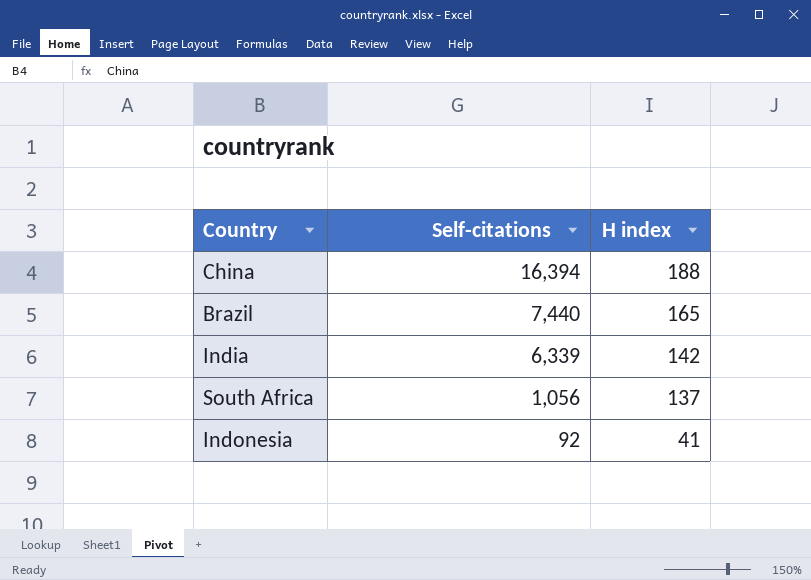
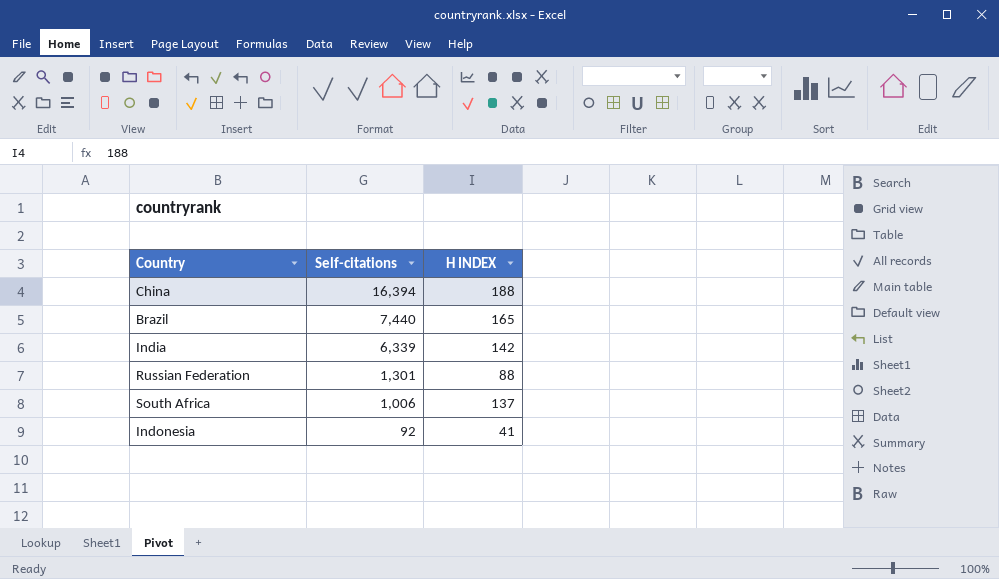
column name: H index -> H INDEX
row Russian Federation: none -> 1,301 | 88
South Africa | Self-citations: 1,056 -> 1,006

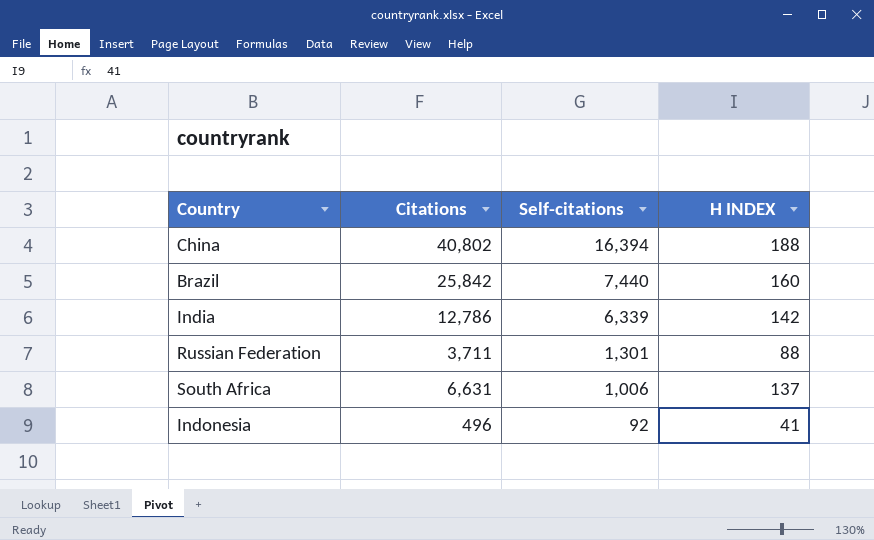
column Citations | position: none -> 2
Brazil | H INDEX: 165 -> 160

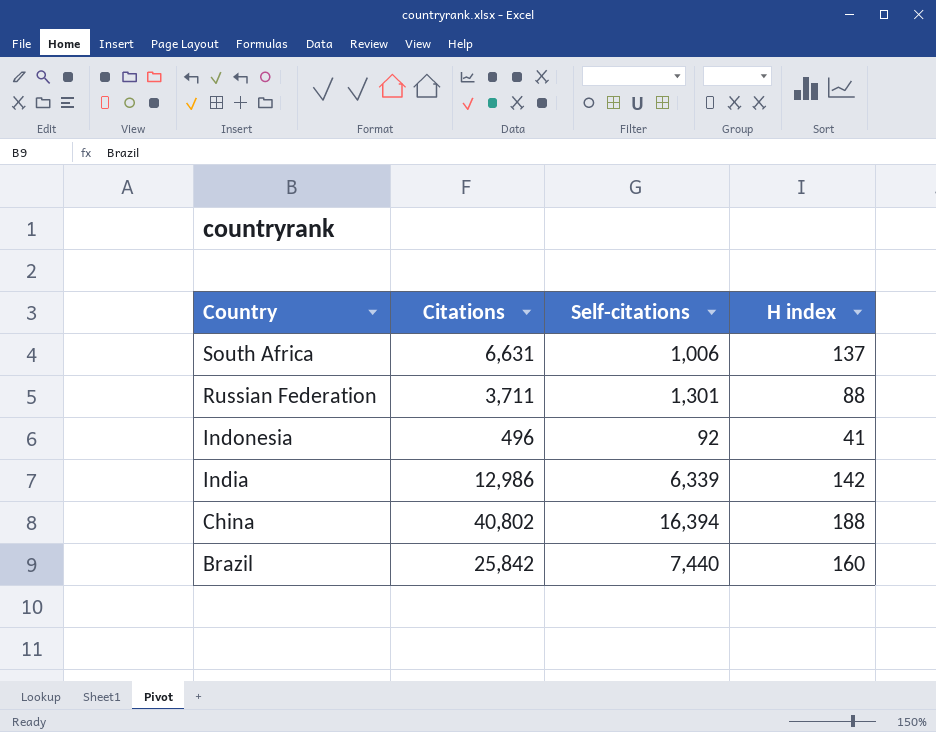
row order: Self-citations descending -> Country descending
column name: H INDEX -> H index
India | Citations: 12,786 -> 12,986

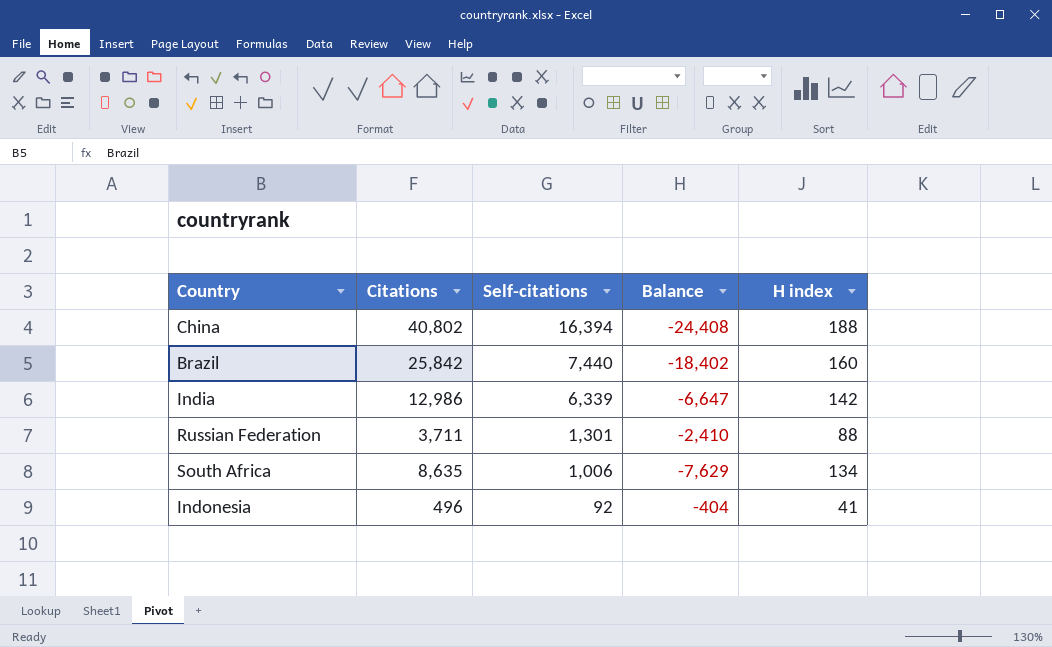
row order: Country descending -> Self-citations descending
column Balance | formula: none -> [Self-citations] - [Citations]
South Africa | Citations: 6,631 -> 8,635
South Africa | H index: 137 -> 134

